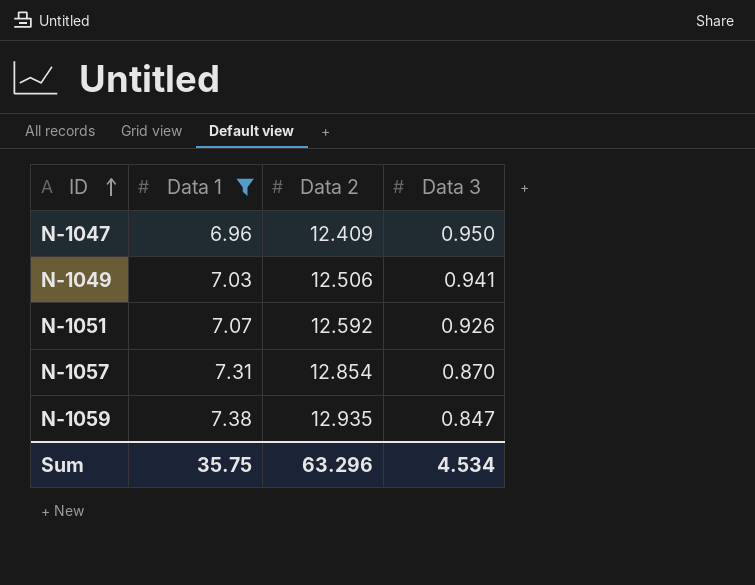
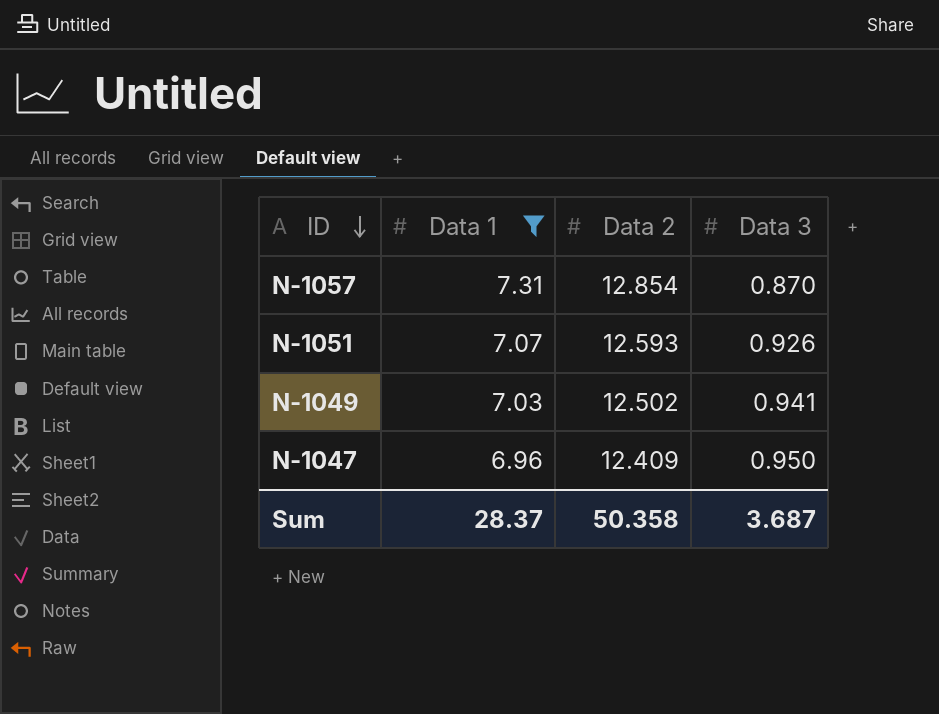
row order: ID ascending -> ID descending
row N-1059: 7.38 | 12.935 | 0.847 -> none
N-1051 | Data 2: 12.592 -> 12.593
N-1049 | Data 2: 12.506 -> 12.502
Sum | Data 1: 35.75 -> 28.37
Sum | Data 2: 63.296 -> 50.358
Sum | Data 3: 4.534 -> 3.687

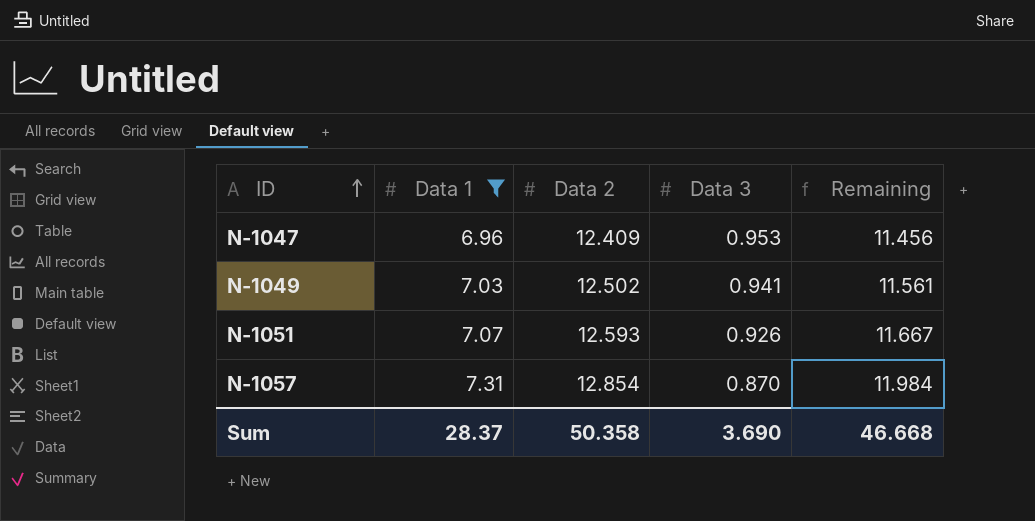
row order: ID descending -> ID ascending
column Remaining | formula: none -> [Data 2] - [Data 3]
N-1047 | Data 3: 0.950 -> 0.953
Sum | Data 3: 3.687 -> 3.690

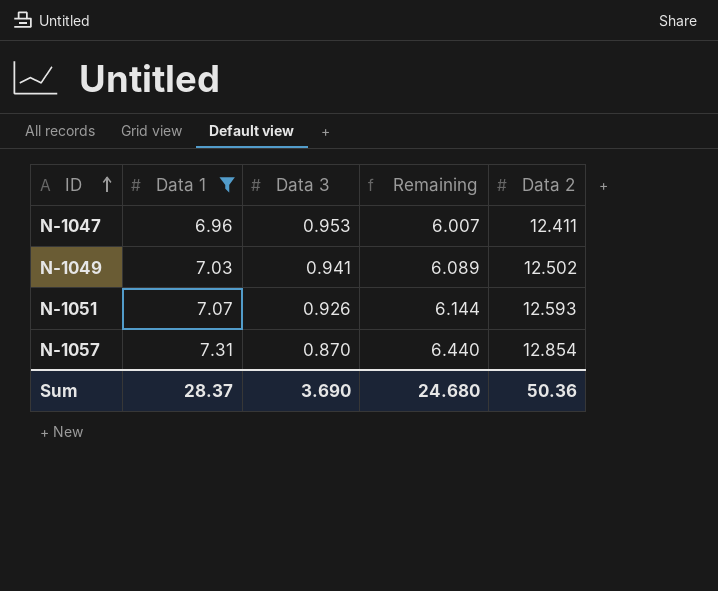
column Remaining | formula: [Data 2] - [Data 3] -> [Data 1] - [Data 3]
column Data 2 | position: 3 -> 5
N-1047 | Data 2: 12.409 -> 12.411
Sum | Remaining: 46.668 -> 24.680
Sum | Data 2: 50.358 -> 50.36

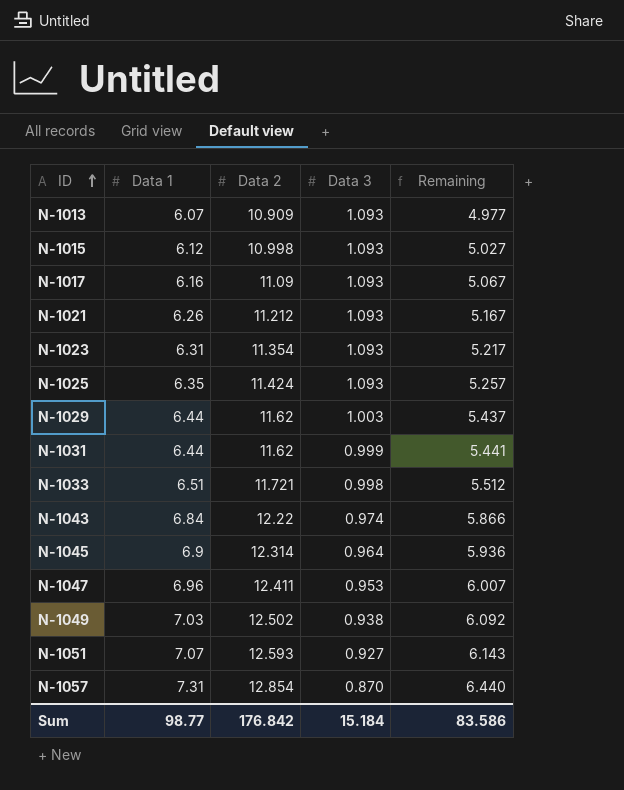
filter: Data 1 >= 6.96 -> none
column Data 2 | position: 5 -> 3
N-1049 | Data 3: 0.941 -> 0.938
N-1049 | Remaining: 6.089 -> 6.092
N-1051 | Data 3: 0.926 -> 0.927
N-1051 | Remaining: 6.144 -> 6.143
Sum | Data 1: 28.37 -> 98.77
Sum | Data 2: 50.36 -> 176.842
Sum | Data 3: 3.690 -> 15.184
Sum | Remaining: 24.680 -> 83.586

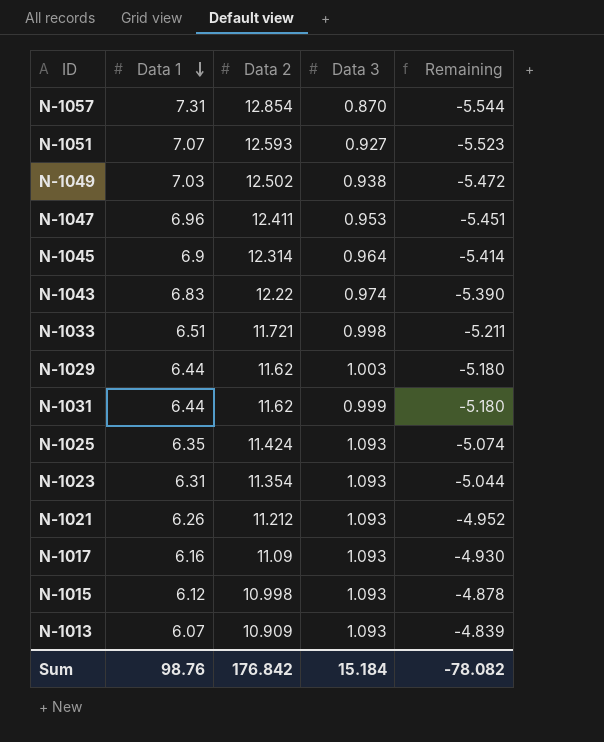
row order: ID ascending -> Data 1 descending
column Remaining | formula: [Data 1] - [Data 3] -> [Data 1] - [Data 2]
N-1043 | Data 1: 6.84 -> 6.83
Sum | Data 1: 98.77 -> 98.76
Sum | Remaining: 83.586 -> -78.082

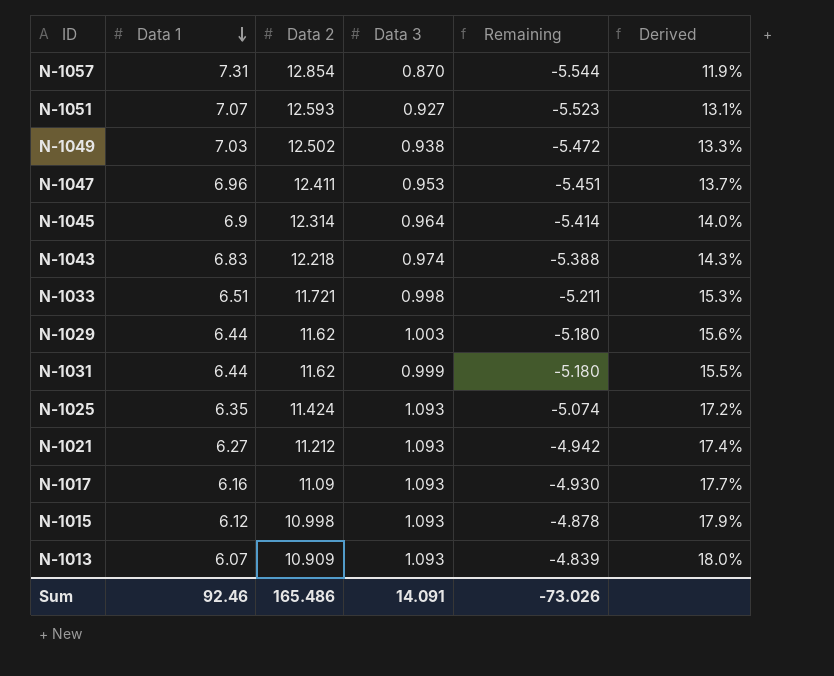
column Derived | formula: none -> [Data 3] / [Data 1]
row N-1023: 6.31 | 11.354 | 1.093 | -5.044 -> none
N-1043 | Data 2: 12.22 -> 12.218
N-1043 | Remaining: -5.390 -> -5.388
N-1021 | Data 1: 6.26 -> 6.27
N-1021 | Remaining: -4.952 -> -4.942
Sum | Data 1: 98.76 -> 92.46
Sum | Data 2: 176.842 -> 165.486
Sum | Data 3: 15.184 -> 14.091
Sum | Remaining: -78.082 -> -73.026

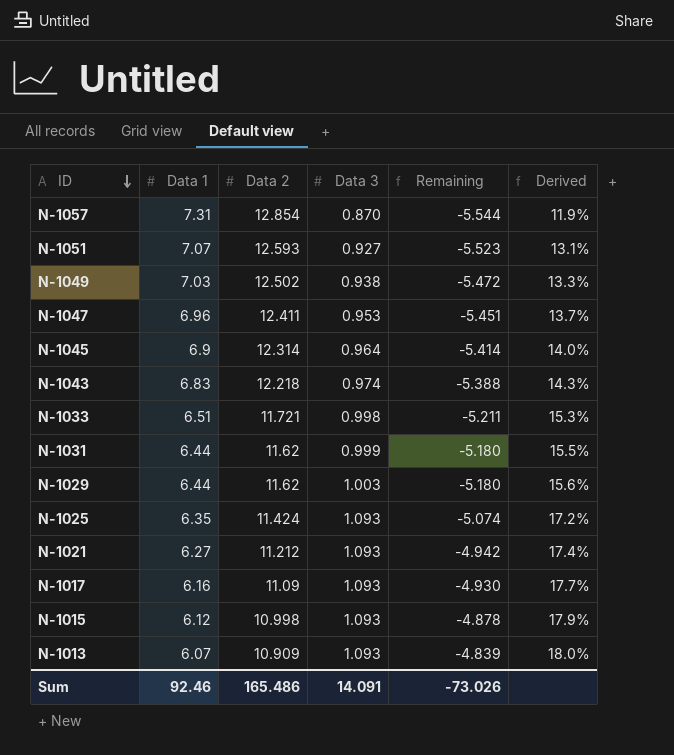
row order: Data 1 descending -> ID descending

